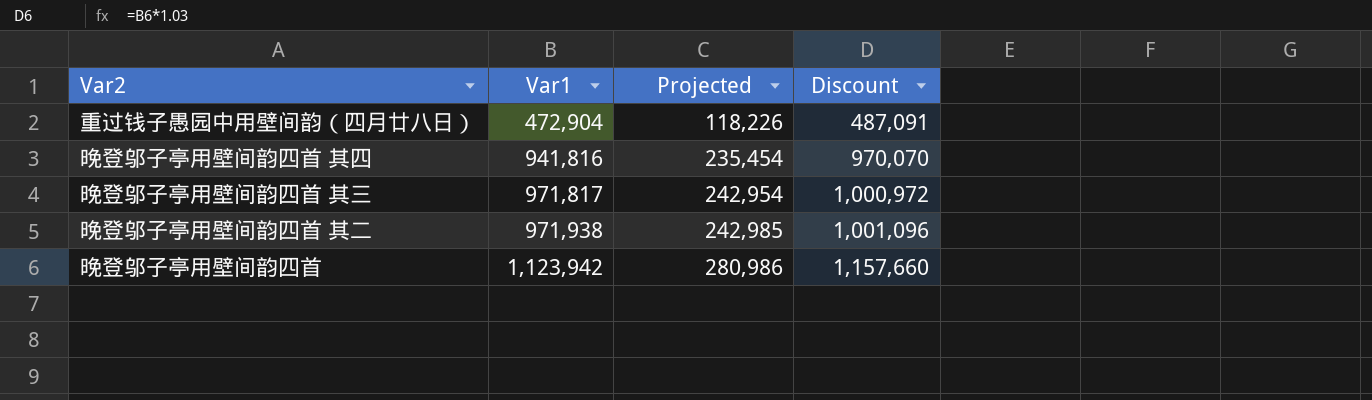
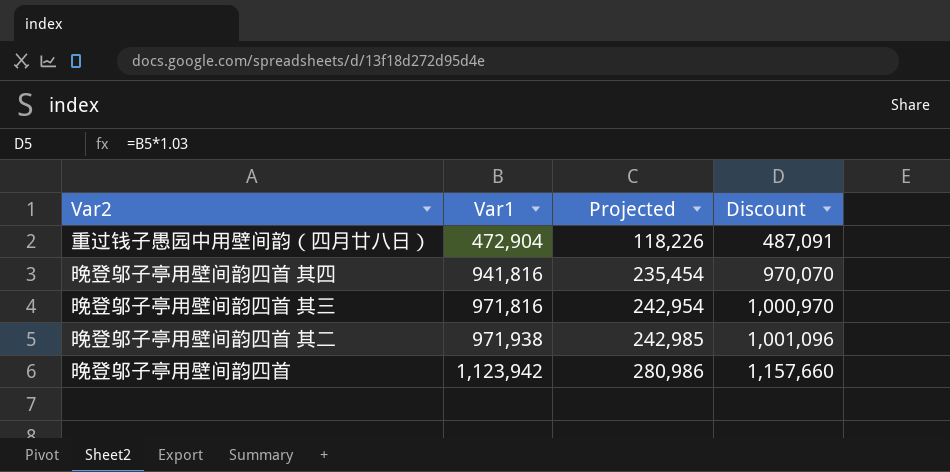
晚登邬子亭用壁间韵四首 其三 | Var1: 971,817 -> 971,816
晚登邬子亭用壁间韵四首 其三 | Discount: 1,000,972 -> 1,000,970

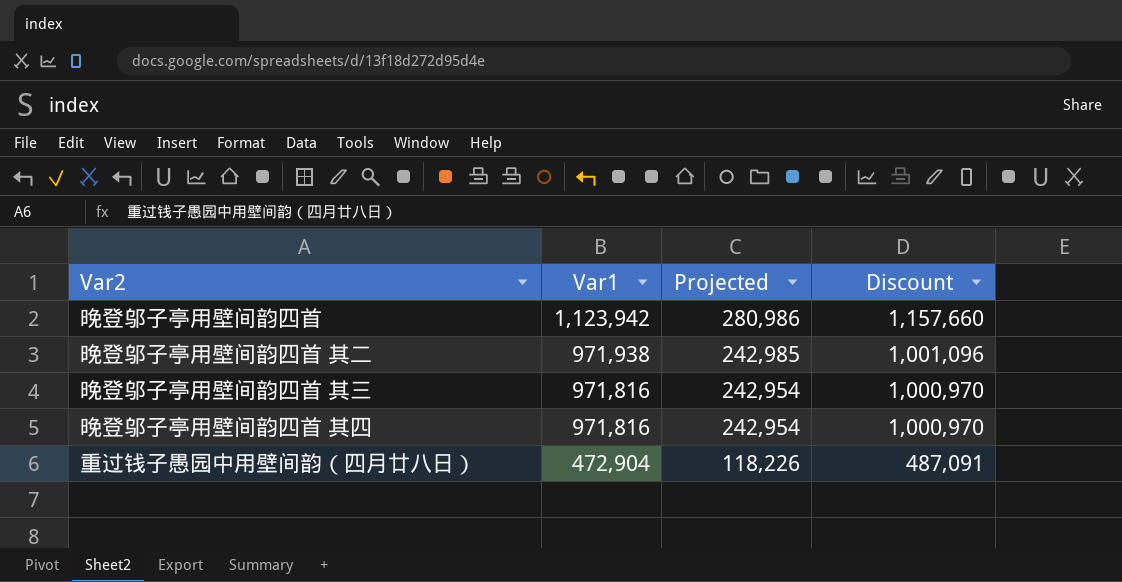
row order: Var1 ascending -> Var1 descending
晚登邬子亭用壁间韵四首 其四 | Var1: 941,816 -> 971,816
晚登邬子亭用壁间韵四首 其四 | Projected: 235,454 -> 242,954
晚登邬子亭用壁间韵四首 其四 | Discount: 970,070 -> 1,000,970

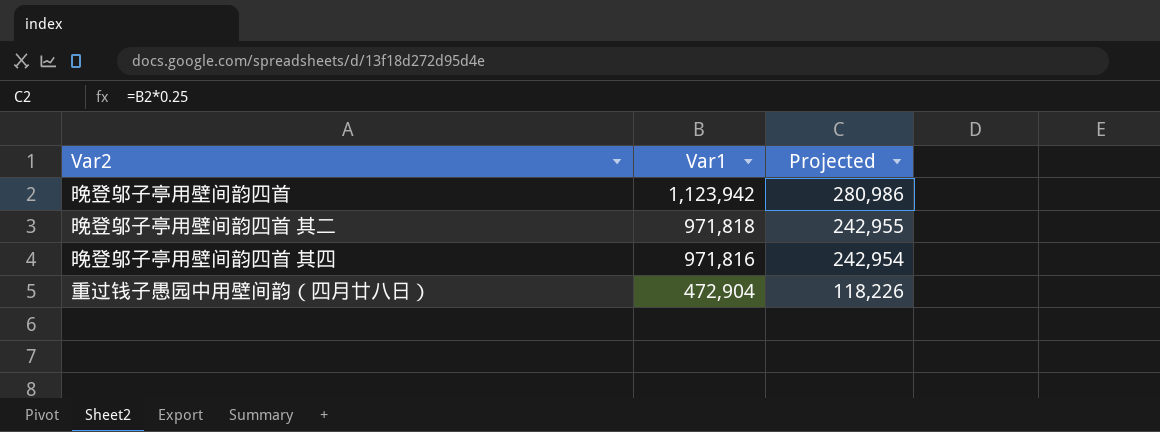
column Discount | formula: [Var1] * 1.03 -> none
row 晚登邬子亭用壁间韵四首 其三: 971,816 | 242,954 | 1,000,970 -> none
晚登邬子亭用壁间韵四首 其二 | Var1: 971,938 -> 971,818
晚登邬子亭用壁间韵四首 其二 | Projected: 242,985 -> 242,955

